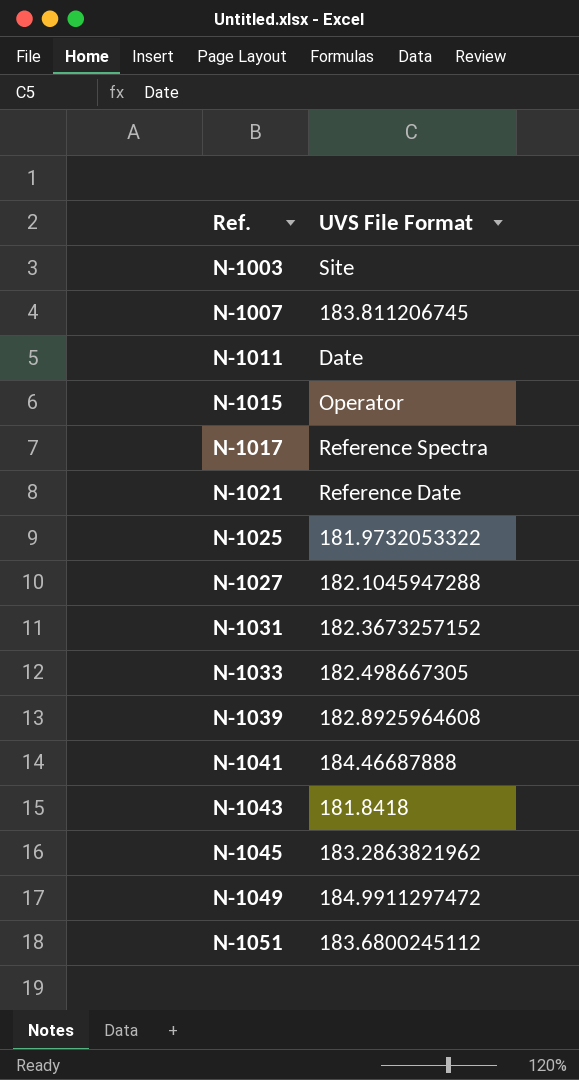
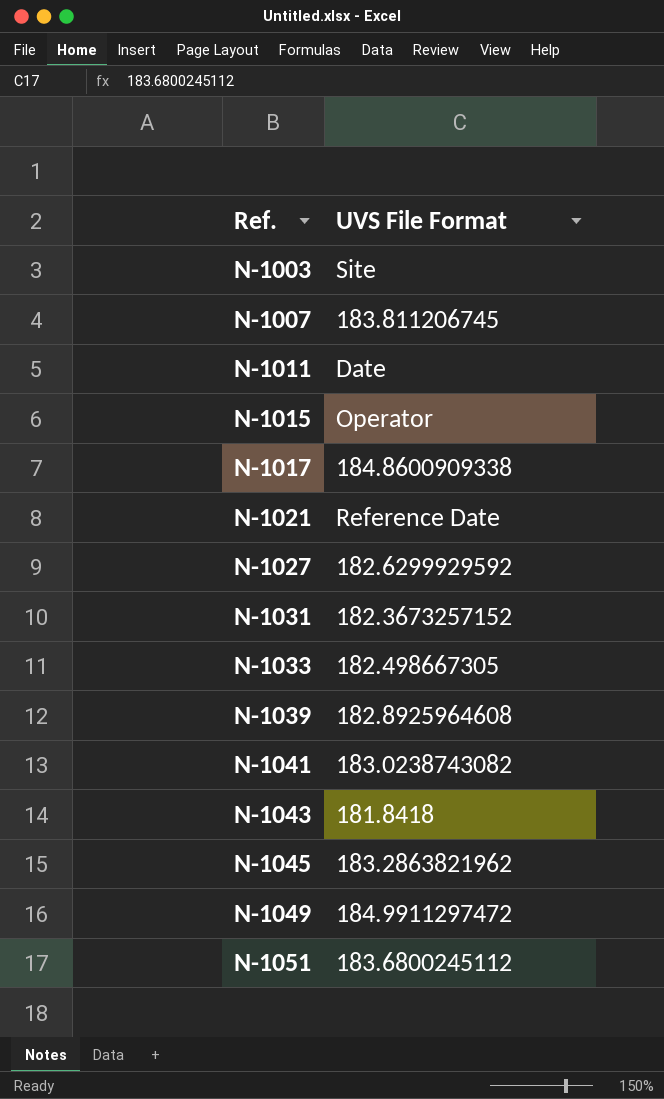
row N-1025: 181.9732053322 -> none
N-1017 | UVS File Format: Reference Spectra -> 184.8600909338
N-1027 | UVS File Format: 182.1045947288 -> 182.6299929592
N-1041 | UVS File Format: 184.46687888 -> 183.0238743082

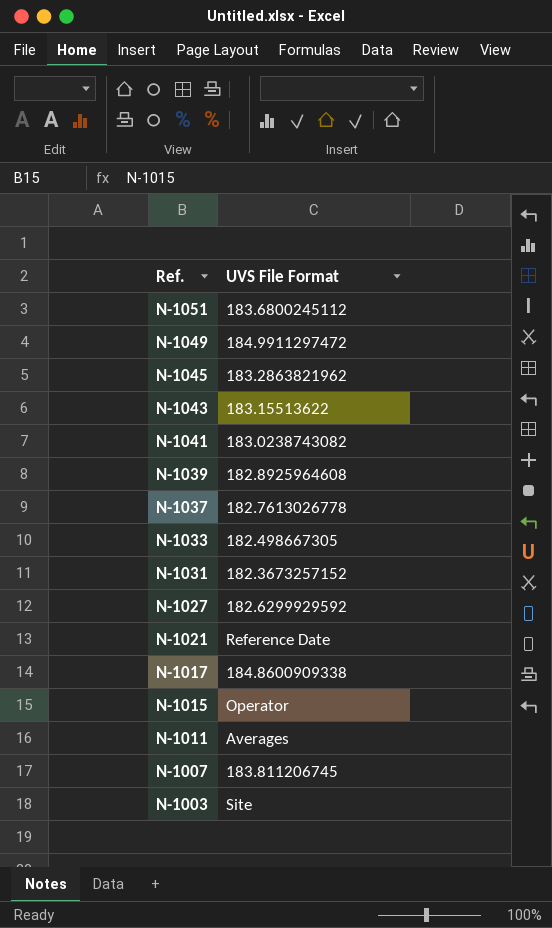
row order: Ref. ascending -> Ref. descending
N-1043 | UVS File Format: 181.8418 -> 183.15513622
row N-1037: none -> 182.7613026778
N-1011 | UVS File Format: Date -> Averages

